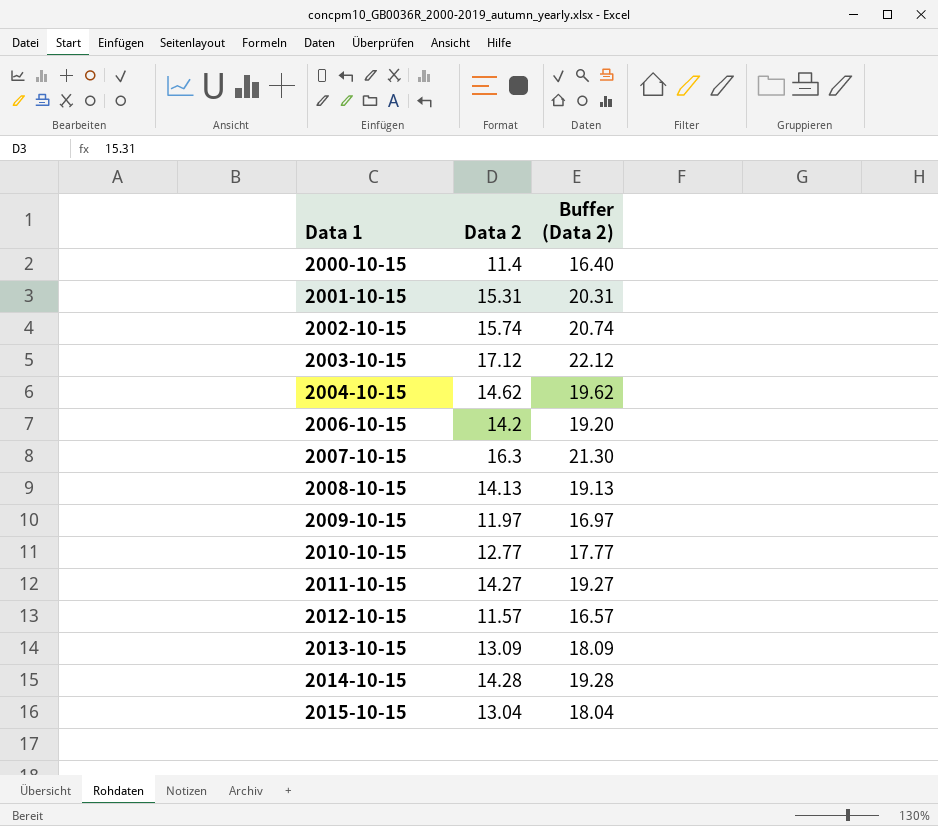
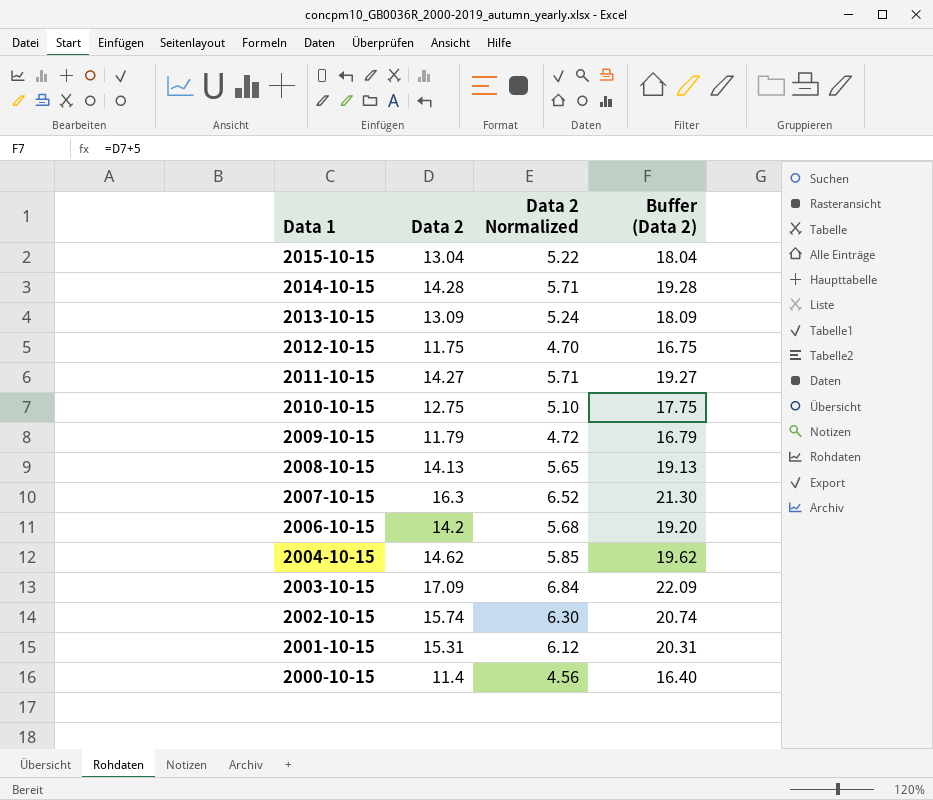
row order: Data 1 ascending -> Data 1 descending
column Data 2 Normalized | formula: none -> [Data 2] * 0.4
2012-10-15 | Data 2: 11.57 -> 11.75
2012-10-15 | Buffer (Data 2): 16.57 -> 16.75
2010-10-15 | Data 2: 12.77 -> 12.75
2010-10-15 | Buffer (Data 2): 17.77 -> 17.75
2009-10-15 | Data 2: 11.97 -> 11.79
2009-10-15 | Buffer (Data 2): 16.97 -> 16.79
2003-10-15 | Data 2: 17.12 -> 17.09
2003-10-15 | Buffer (Data 2): 22.12 -> 22.09

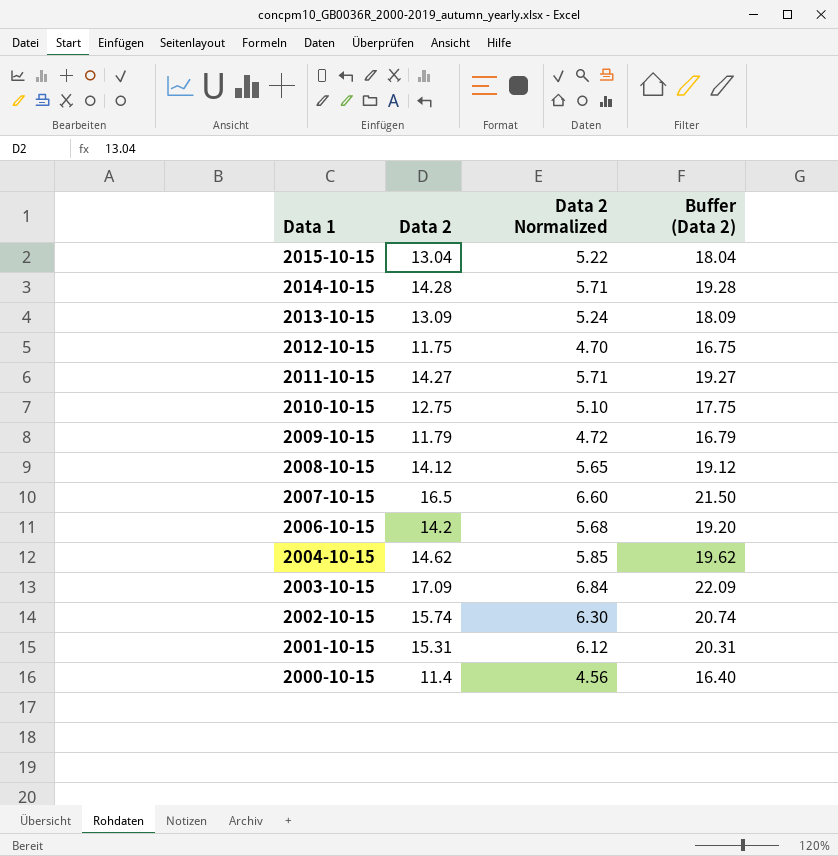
2008-10-15 | Data 2: 14.13 -> 14.12
2008-10-15 | Buffer (Data 2): 19.13 -> 19.12
2007-10-15 | Data 2: 16.3 -> 16.5
2007-10-15 | Data 2 Normalized: 6.52 -> 6.60
2007-10-15 | Buffer (Data 2): 21.30 -> 21.50

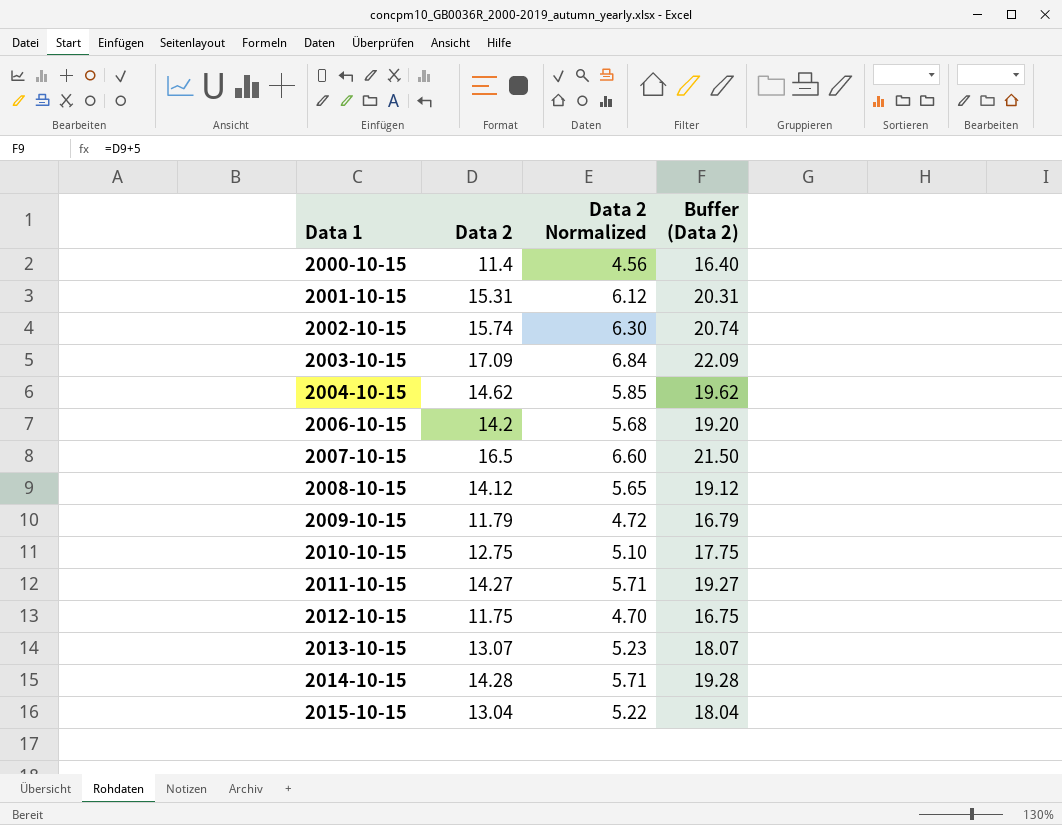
row order: Data 1 descending -> Data 1 ascending
2013-10-15 | Data 2: 13.09 -> 13.07
2013-10-15 | Data 2 Normalized: 5.24 -> 5.23
2013-10-15 | Buffer (Data 2): 18.09 -> 18.07

